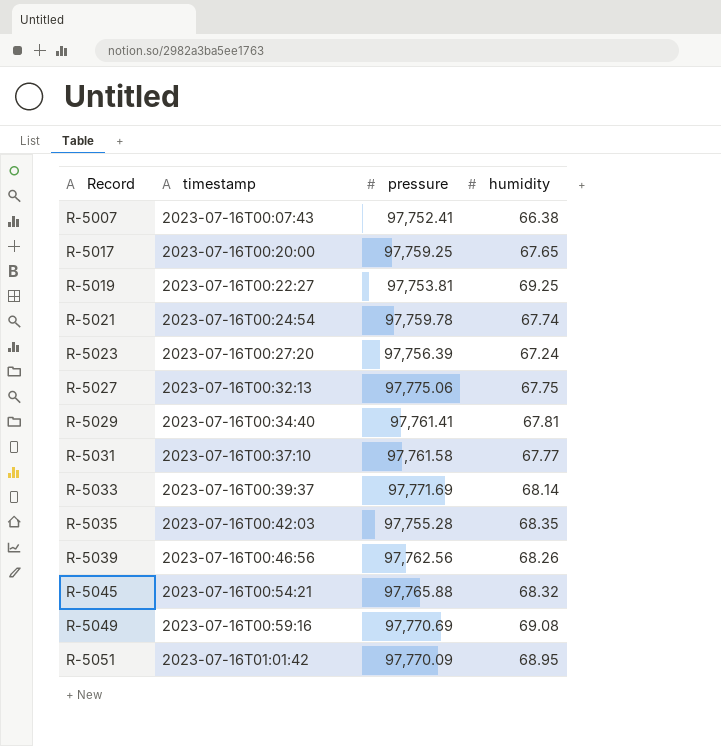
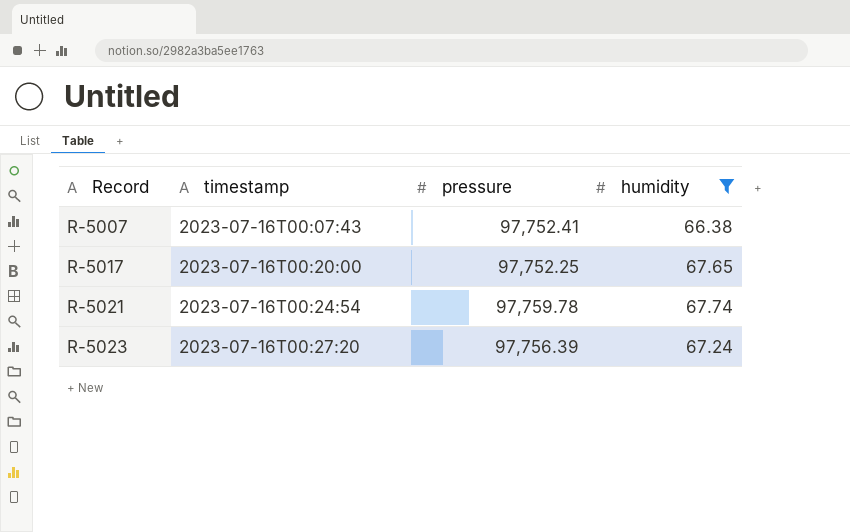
filter: none -> humidity <= 67.74
R-5017 | pressure: 97,759.25 -> 97,752.25

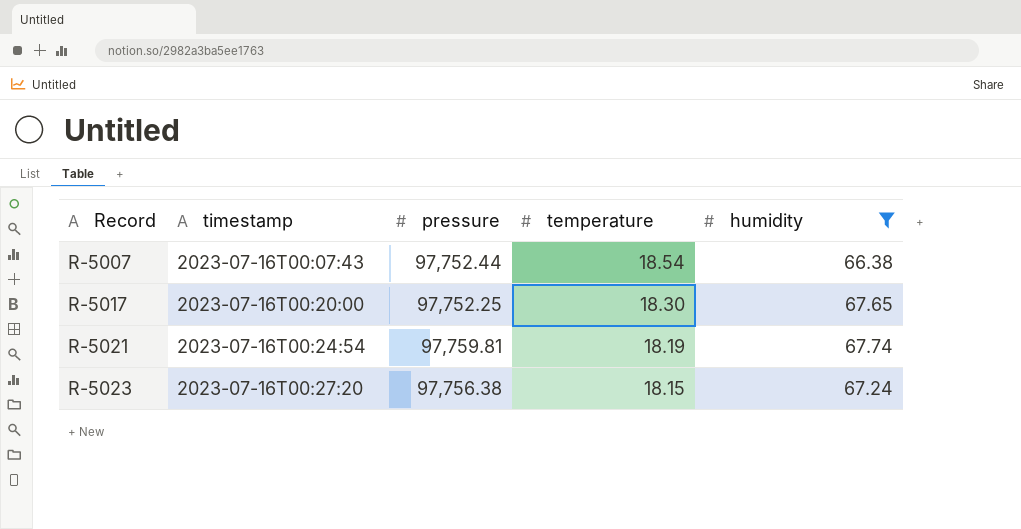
column temperature | position: none -> 4
R-5007 | pressure: 97,752.41 -> 97,752.44
R-5021 | pressure: 97,759.78 -> 97,759.81
R-5023 | pressure: 97,756.39 -> 97,756.38

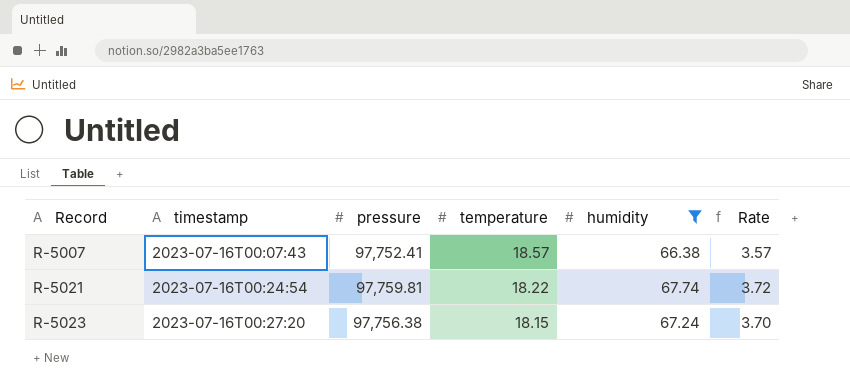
column Rate | formula: none -> [humidity] / [temperature]
row R-5017: 2023-07-16T00:20:00 | 97,752.25 | 18.30 | 67.65 -> none
R-5007 | pressure: 97,752.44 -> 97,752.41
R-5007 | temperature: 18.54 -> 18.57
R-5021 | temperature: 18.19 -> 18.22

